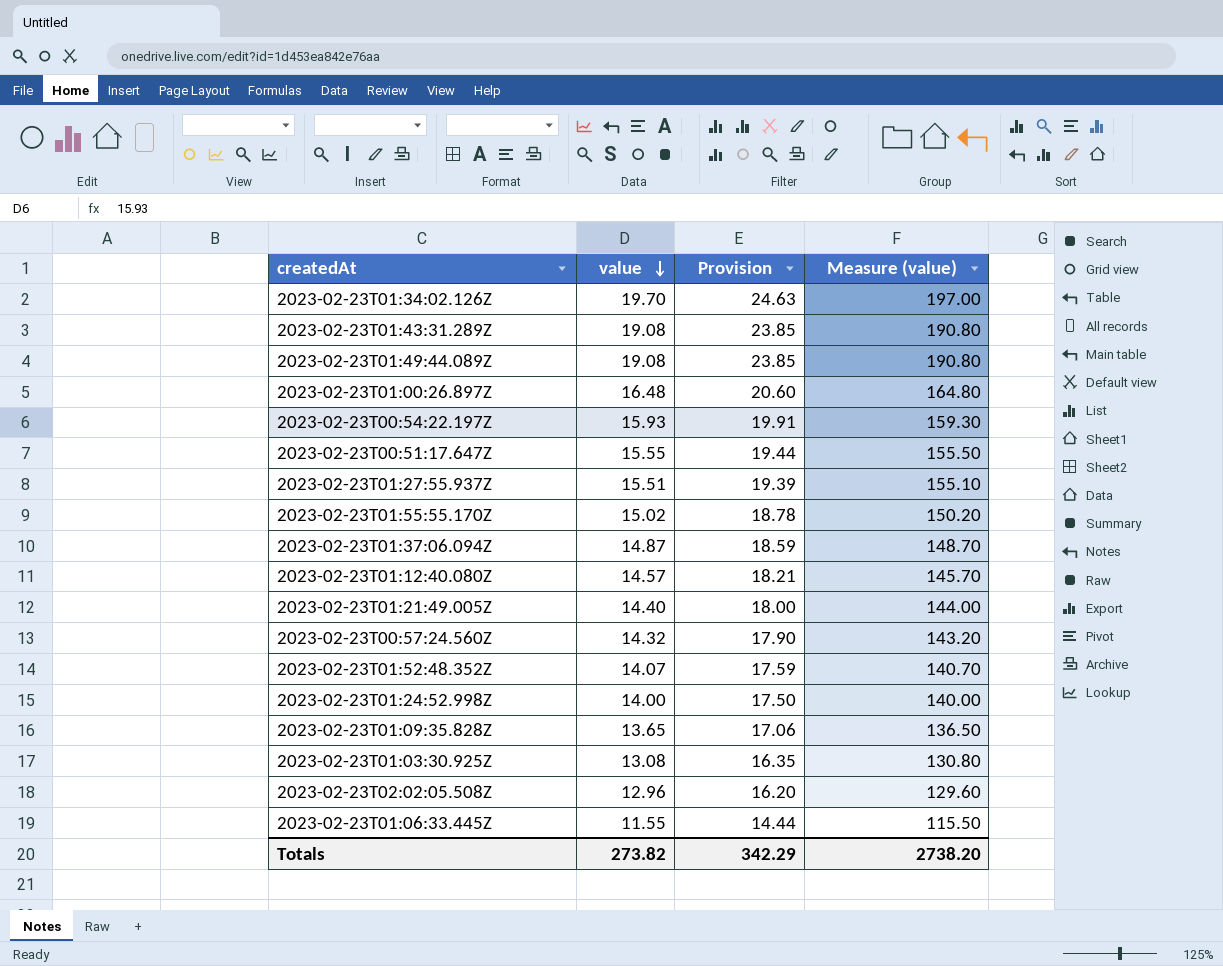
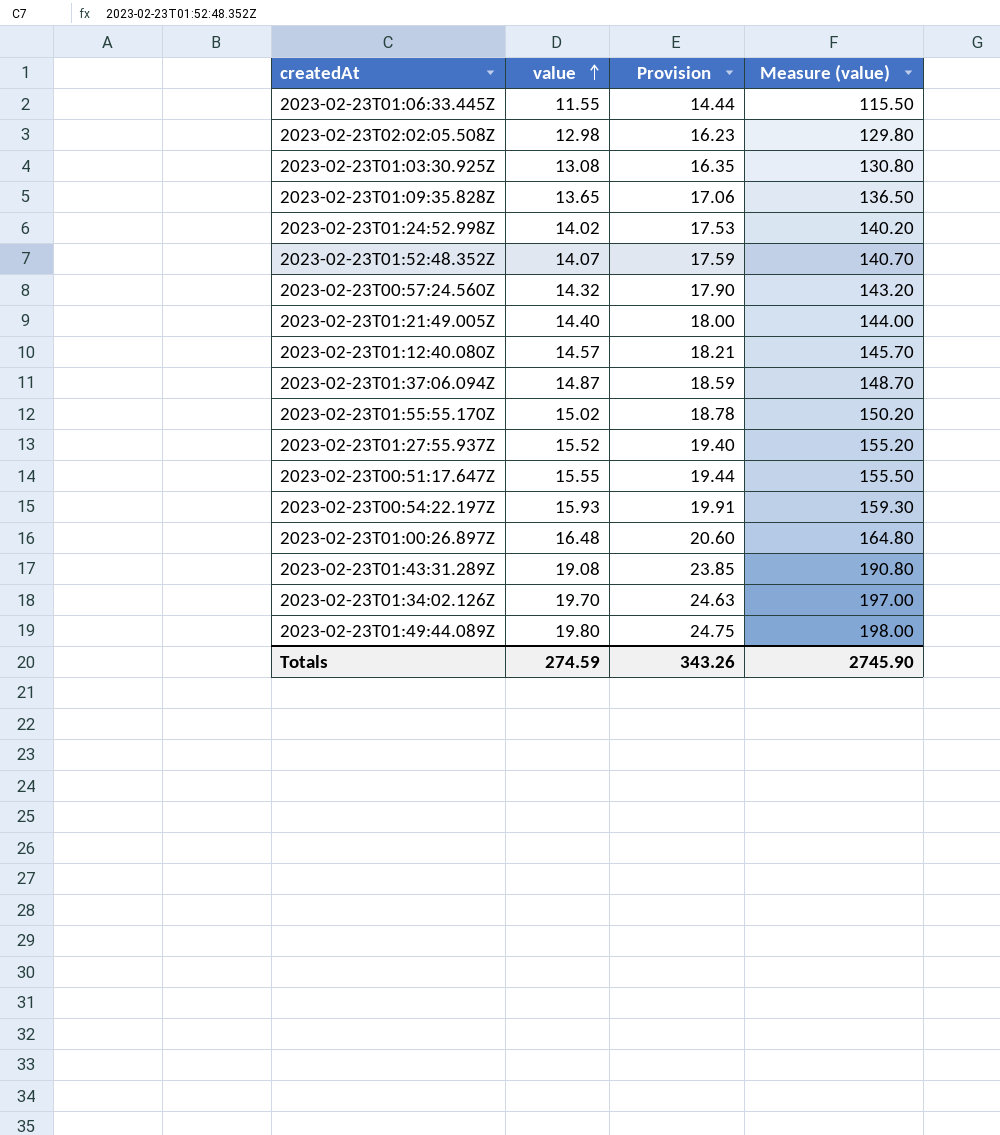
row order: value descending -> value ascending
2023-02-23T02:02:05.508Z | value: 12.96 -> 12.98
2023-02-23T02:02:05.508Z | Provision: 16.20 -> 16.23
2023-02-23T02:02:05.508Z | Measure (value): 129.60 -> 129.80
2023-02-23T01:24:52.998Z | value: 14.00 -> 14.02
2023-02-23T01:24:52.998Z | Provision: 17.50 -> 17.53
2023-02-23T01:24:52.998Z | Measure (value): 140.00 -> 140.20
2023-02-23T01:27:55.937Z | value: 15.51 -> 15.52
2023-02-23T01:27:55.937Z | Provision: 19.39 -> 19.40
2023-02-23T01:27:55.937Z | Measure (value): 155.10 -> 155.20
2023-02-23T01:49:44.089Z | value: 19.08 -> 19.80
2023-02-23T01:49:44.089Z | Provision: 23.85 -> 24.75
2023-02-23T01:49:44.089Z | Measure (value): 190.80 -> 198.00
Totals | value: 273.82 -> 274.59
Totals | Provision: 342.29 -> 343.26
Totals | Measure (value): 2738.20 -> 2745.90

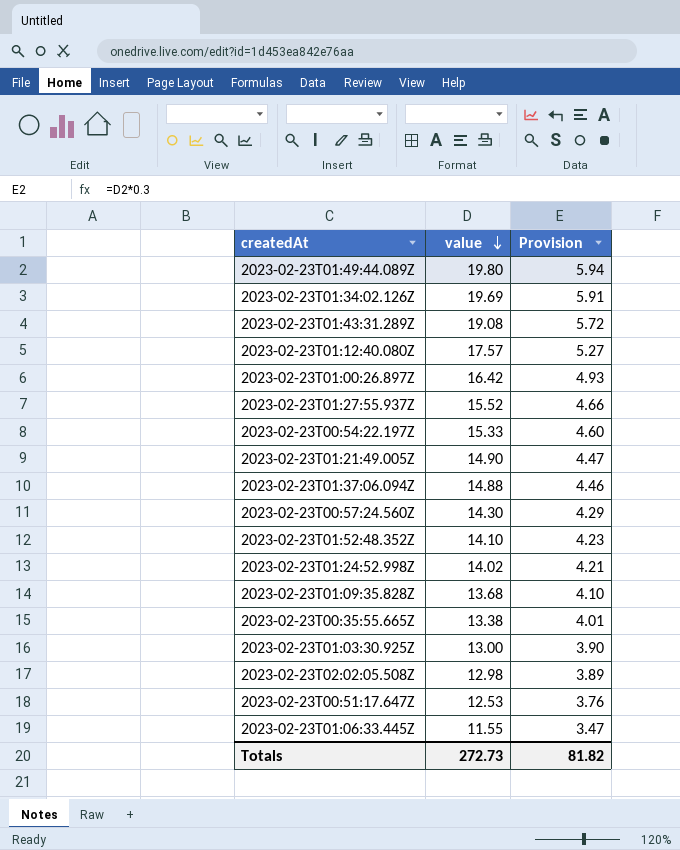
row order: value ascending -> value descending
column Measure (value) | formula: [value] * 10 -> none
column Provision | formula: [value] * 1.25 -> [value] * 0.3
row 2023-02-23T01:55:55.170Z: 15.02 | 18.78 | 150.20 -> none
2023-02-23T01:34:02.126Z | value: 19.70 -> 19.69
2023-02-23T01:12:40.080Z | value: 14.57 -> 17.57
2023-02-23T01:00:26.897Z | value: 16.48 -> 16.42
2023-02-23T00:54:22.197Z | value: 15.93 -> 15.33
2023-02-23T01:21:49.005Z | value: 14.40 -> 14.90
2023-02-23T01:37:06.094Z | value: 14.87 -> 14.88
2023-02-23T00:57:24.560Z | value: 14.32 -> 14.30
2023-02-23T01:52:48.352Z | value: 14.07 -> 14.10
2023-02-23T01:09:35.828Z | value: 13.65 -> 13.68
row 2023-02-23T00:35:55.665Z: none -> 13.38 | 4.01
2023-02-23T01:03:30.925Z | value: 13.08 -> 13.00
2023-02-23T00:51:17.647Z | value: 15.55 -> 12.53
Totals | value: 274.59 -> 272.73
Totals | Provision: 343.26 -> 81.82

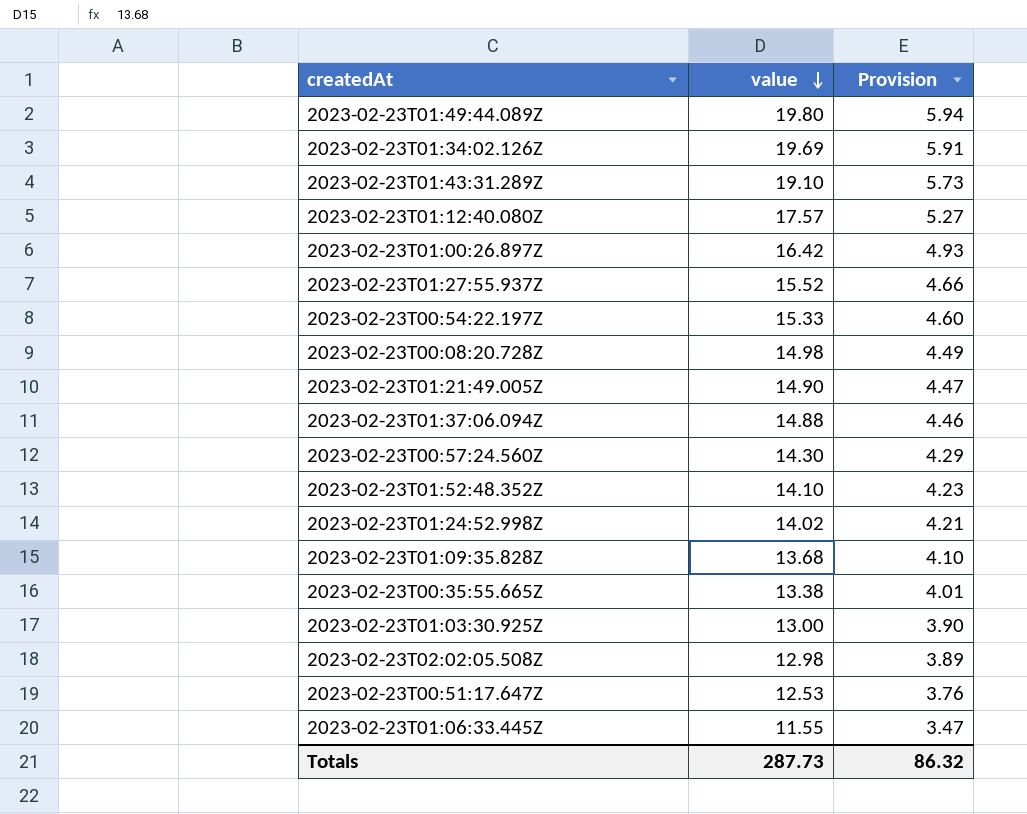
2023-02-23T01:43:31.289Z | value: 19.08 -> 19.10
2023-02-23T01:43:31.289Z | Provision: 5.72 -> 5.73
row 2023-02-23T00:08:20.728Z: none -> 14.98 | 4.49
Totals | value: 272.73 -> 287.73
Totals | Provision: 81.82 -> 86.32

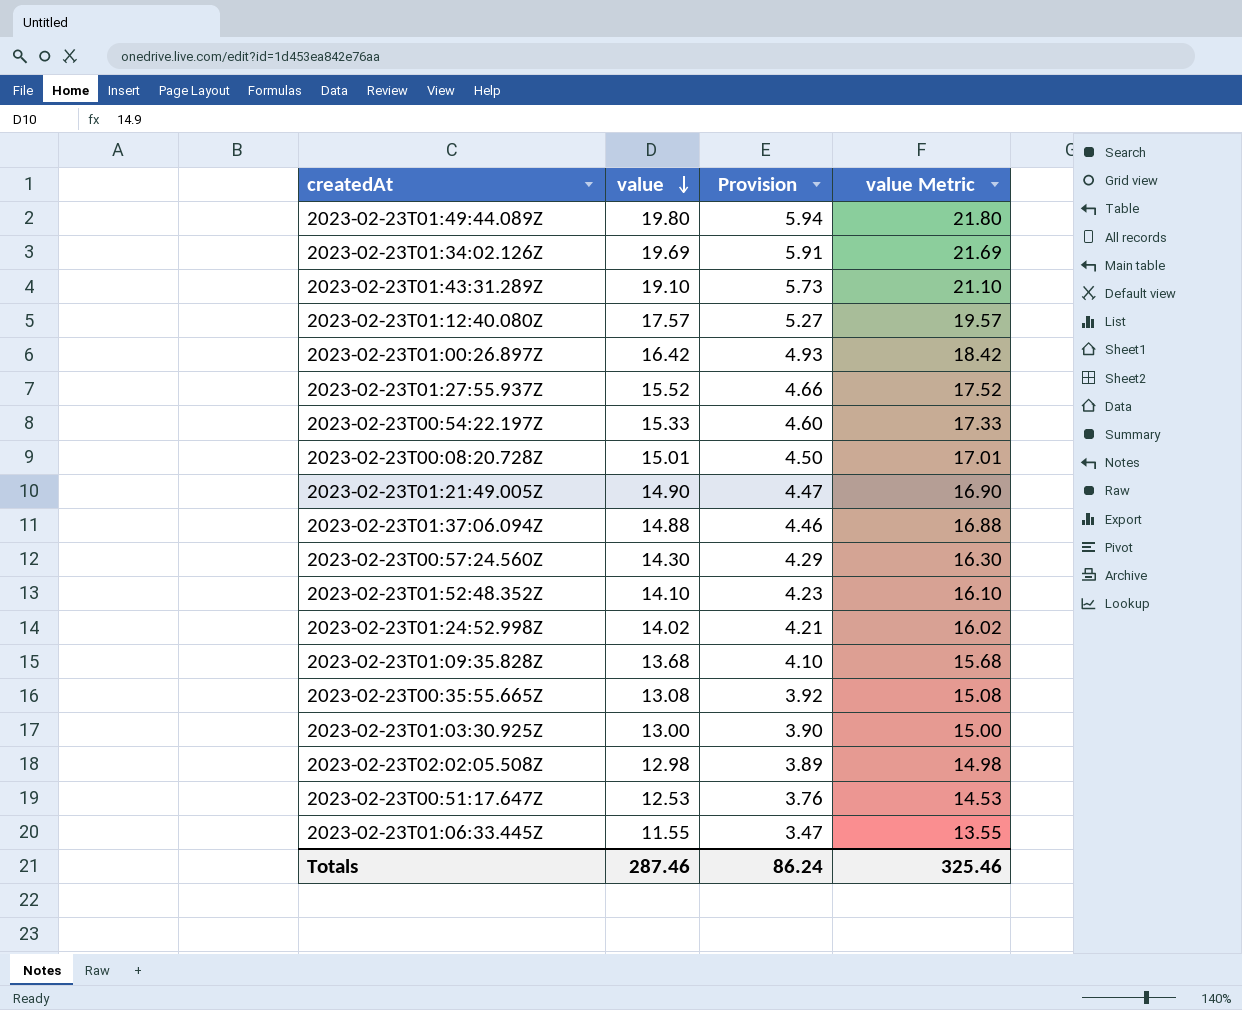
column value Metric | formula: none -> [value] + 2
2023-02-23T00:08:20.728Z | value: 14.98 -> 15.01
2023-02-23T00:08:20.728Z | Provision: 4.49 -> 4.50
2023-02-23T00:35:55.665Z | value: 13.38 -> 13.08
2023-02-23T00:35:55.665Z | Provision: 4.01 -> 3.92
Totals | value: 287.73 -> 287.46
Totals | Provision: 86.32 -> 86.24

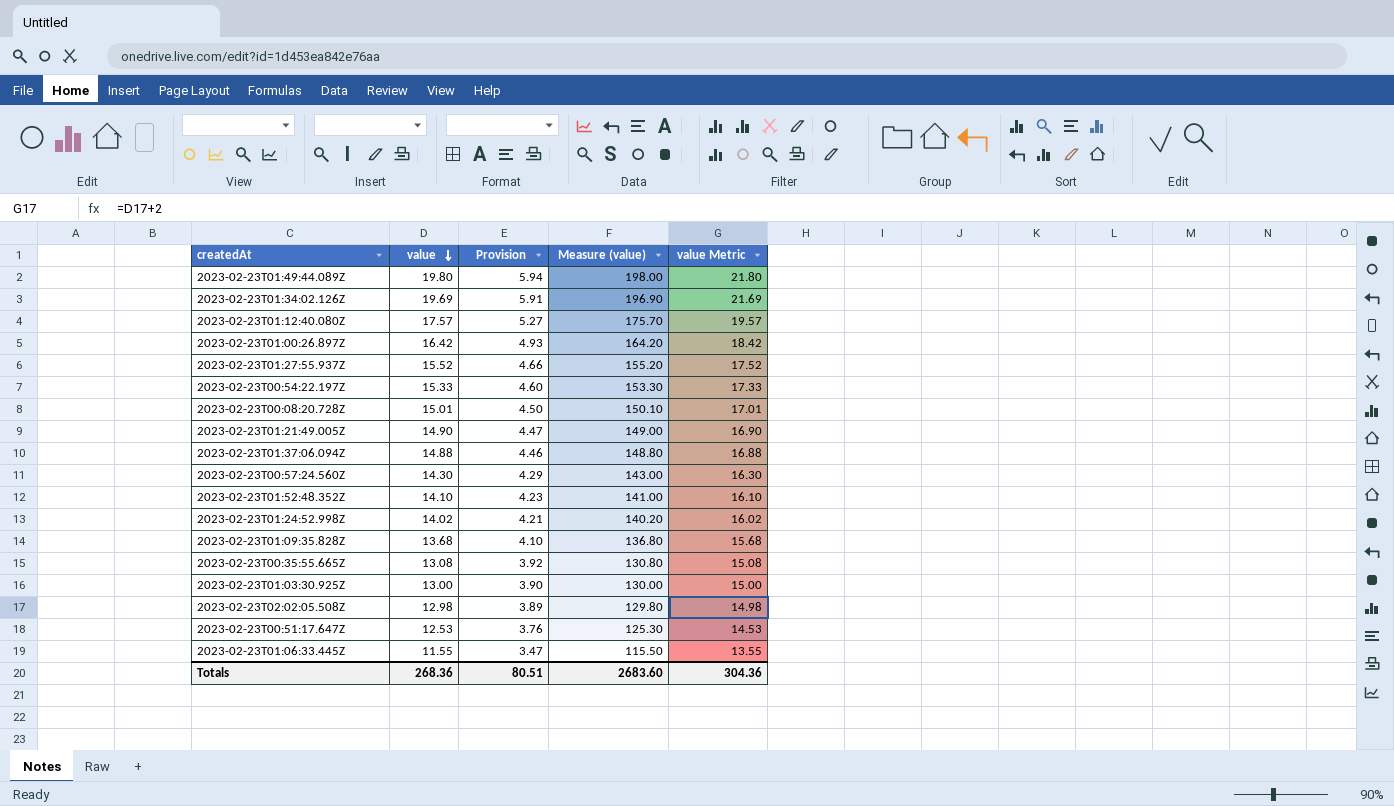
column Measure (value) | formula: none -> [value] * 10
row 2023-02-23T01:43:31.289Z: 19.10 | 5.73 | 21.10 -> none
Totals | value: 287.46 -> 268.36
Totals | Provision: 86.24 -> 80.51
Totals | value Metric: 325.46 -> 304.36

